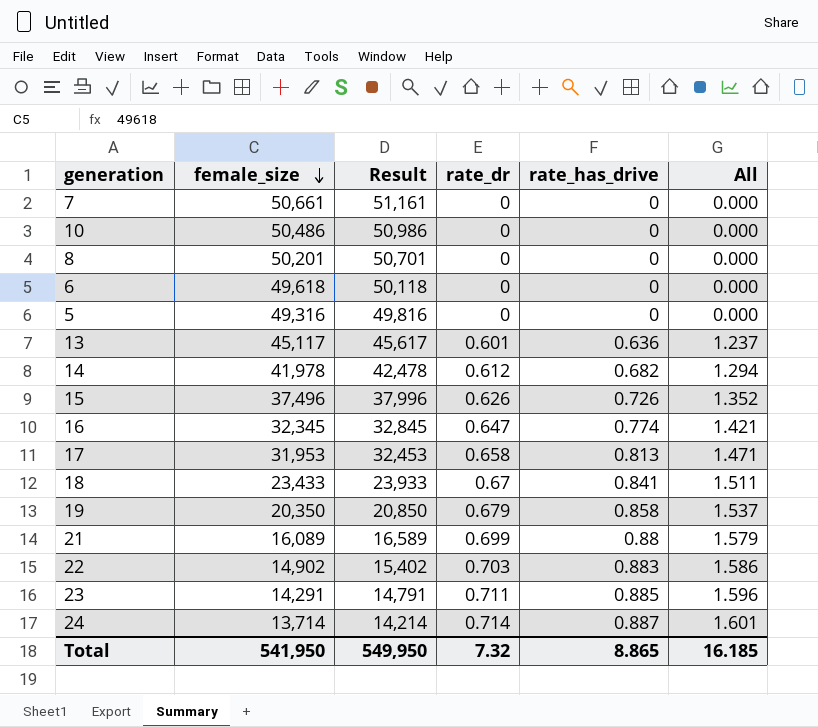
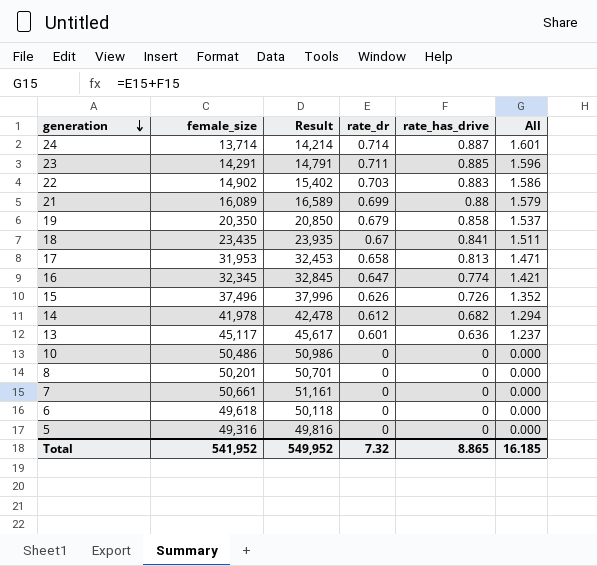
row order: female_size descending -> generation descending
18 | female_size: 23,433 -> 23,435
18 | Result: 23,933 -> 23,935
Total | female_size: 541,950 -> 541,952
Total | Result: 549,950 -> 549,952

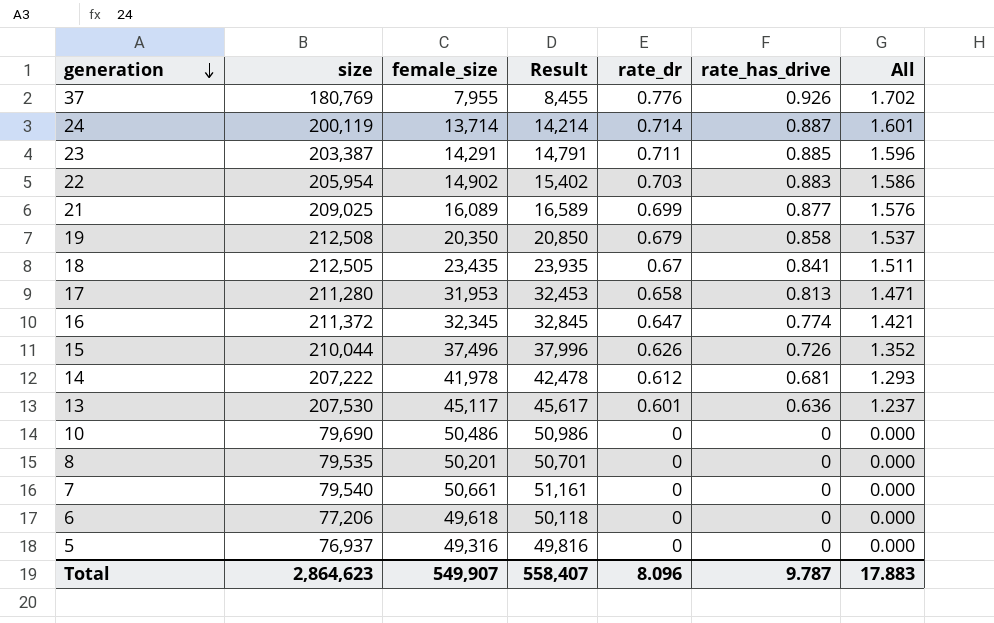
column size | position: none -> 2
row 37: none -> 180,769 | 7,955 | 8,455 | 0.776 | 0.926 | 1.702
21 | rate_has_drive: 0.88 -> 0.877
21 | All: 1.579 -> 1.576
14 | rate_has_drive: 0.682 -> 0.681
14 | All: 1.294 -> 1.293
Total | female_size: 541,952 -> 549,907
Total | Result: 549,952 -> 558,407
Total | rate_dr: 7.32 -> 8.096
Total | rate_has_drive: 8.865 -> 9.787
Total | All: 16.185 -> 17.883

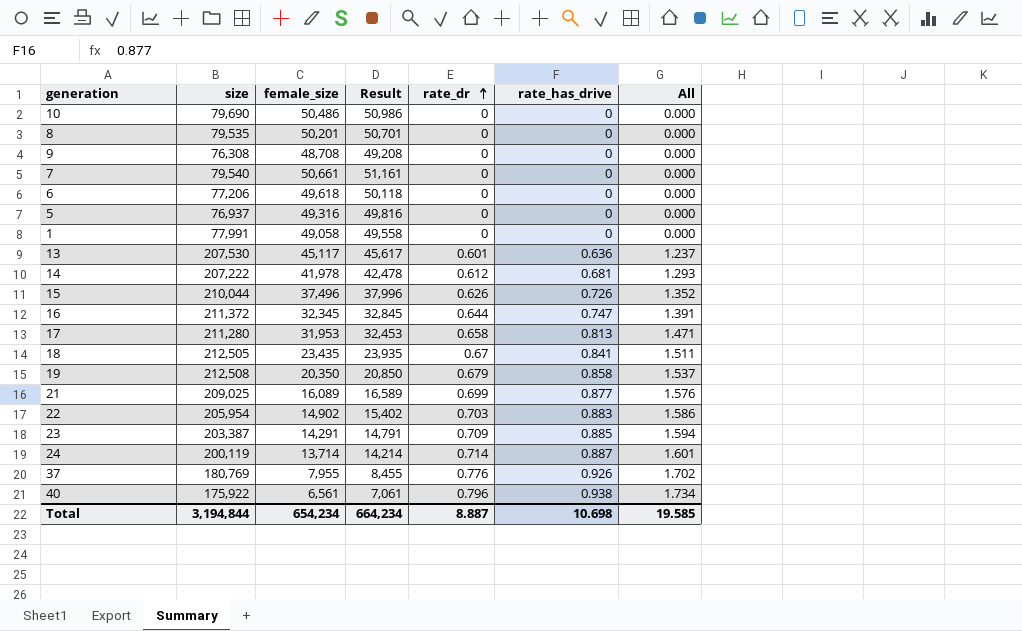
row order: generation descending -> rate_dr ascending
row 9: none -> 76,308 | 48,708 | 49,208 | 0 | 0 | 0.000
row 1: none -> 77,991 | 49,058 | 49,558 | 0 | 0 | 0.000
16 | rate_dr: 0.647 -> 0.644
16 | rate_has_drive: 0.774 -> 0.747
16 | All: 1.421 -> 1.391
23 | rate_dr: 0.711 -> 0.709
23 | All: 1.596 -> 1.594
row 40: none -> 175,922 | 6,561 | 7,061 | 0.796 | 0.938 | 1.734
Total | size: 2,864,623 -> 3,194,844
Total | female_size: 549,907 -> 654,234
Total | Result: 558,407 -> 664,234
Total | rate_dr: 8.096 -> 8.887
Total | rate_has_drive: 9.787 -> 10.698
Total | All: 17.883 -> 19.585

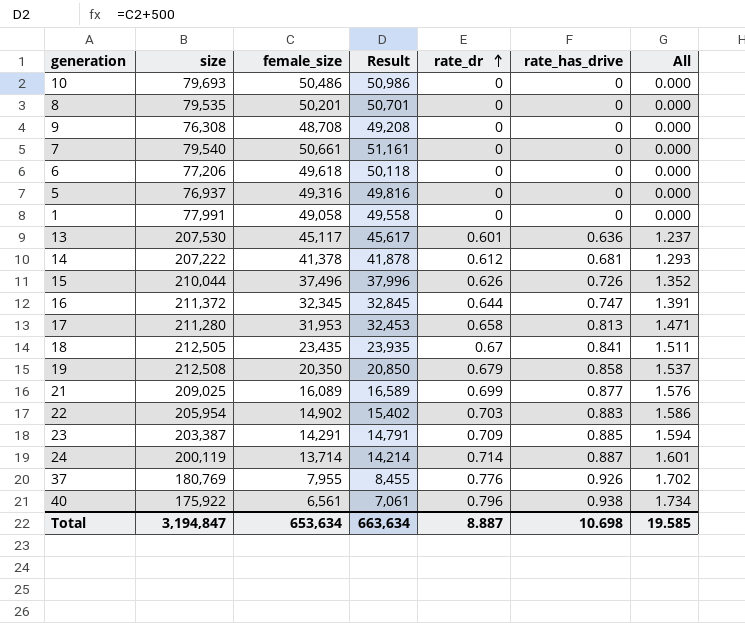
10 | size: 79,690 -> 79,693
14 | female_size: 41,978 -> 41,378
14 | Result: 42,478 -> 41,878
Total | size: 3,194,844 -> 3,194,847
Total | female_size: 654,234 -> 653,634
Total | Result: 664,234 -> 663,634

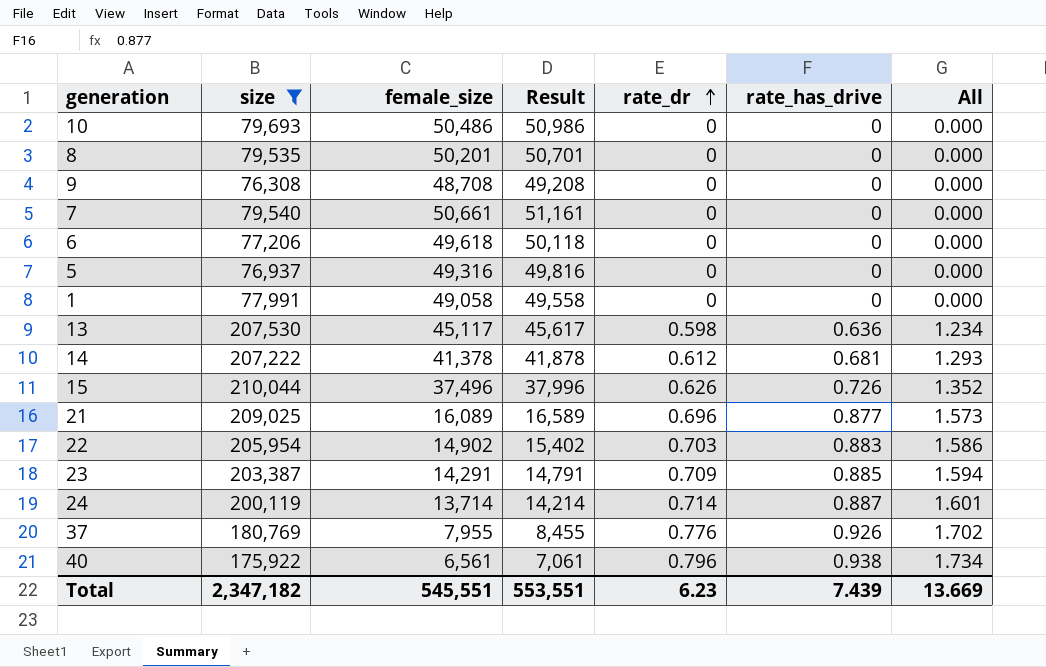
filter: none -> size <= 210,044
13 | rate_dr: 0.601 -> 0.598
13 | All: 1.237 -> 1.234
21 | rate_dr: 0.699 -> 0.696
21 | All: 1.576 -> 1.573
Total | size: 3,194,847 -> 2,347,182
Total | female_size: 653,634 -> 545,551
Total | Result: 663,634 -> 553,551
Total | rate_dr: 8.887 -> 6.23
Total | rate_has_drive: 10.698 -> 7.439
Total | All: 19.585 -> 13.669

